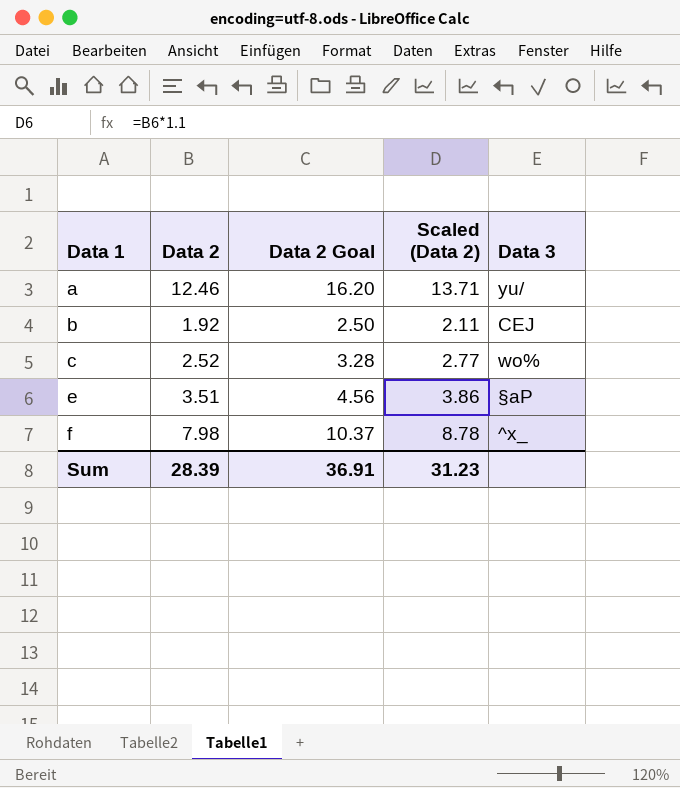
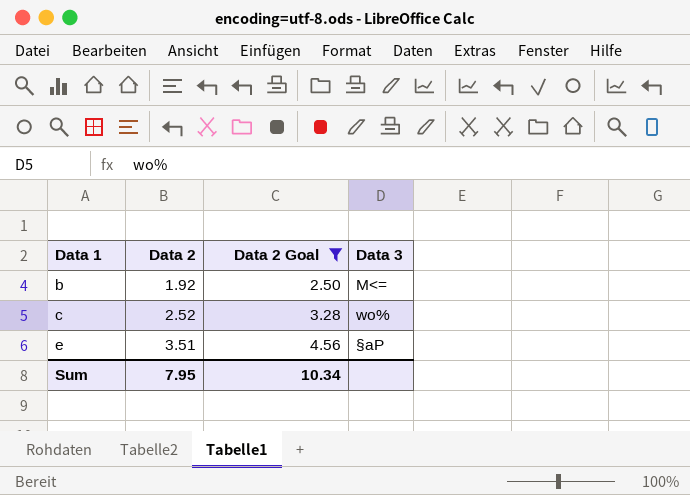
filter: none -> Data 2 Goal <= 4.56
column Scaled (Data 2) | formula: [Data 2] * 1.1 -> none
b | Data 3: CEJ -> M<=
Sum | Data 2: 28.39 -> 7.95
Sum | Data 2 Goal: 36.91 -> 10.34

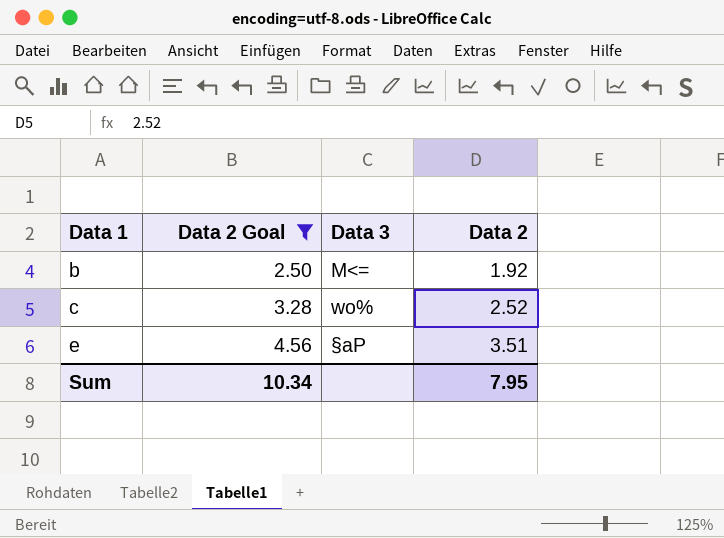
column Data 2 | position: 2 -> 4

